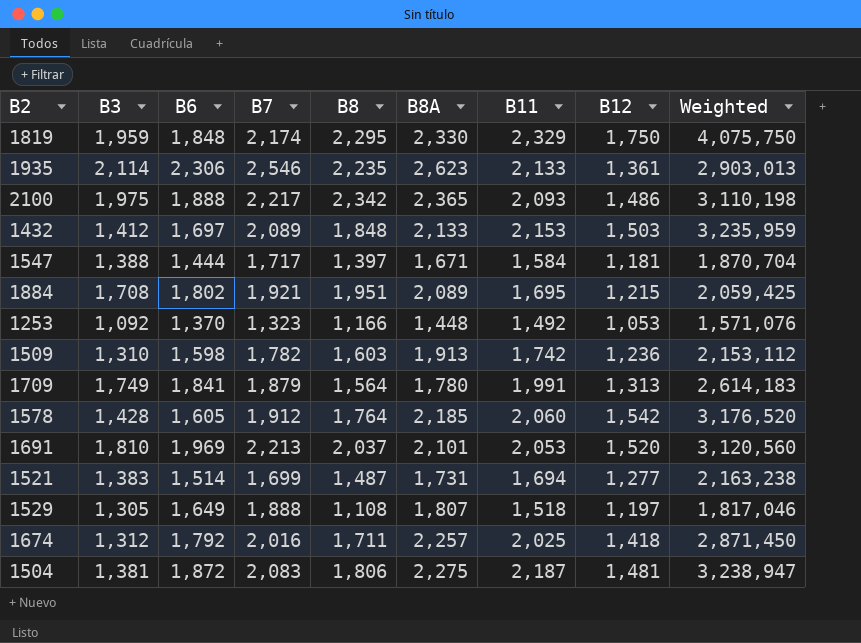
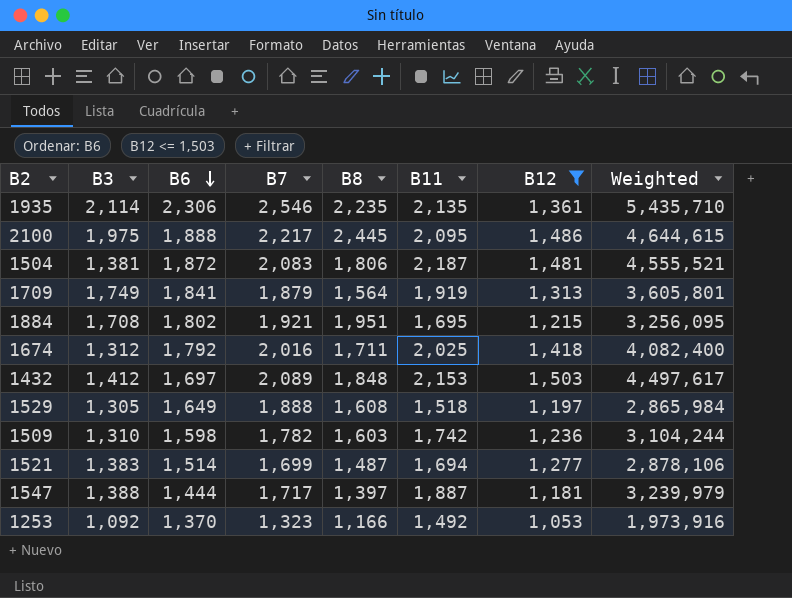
filter: none -> B12 <= 1,503
row order: none -> B6 descending
column B8A | position: 6 -> none
column Weighted | formula: [B11] * [B12] -> [B7] * [B11]
1935 | B11: 2,133 -> 2,135
2100 | B8: 2,342 -> 2,445
2100 | B11: 2,093 -> 2,095
1709 | B11: 1,991 -> 1,919
1529 | B8: 1,108 -> 1,608
1547 | B11: 1,584 -> 1,887

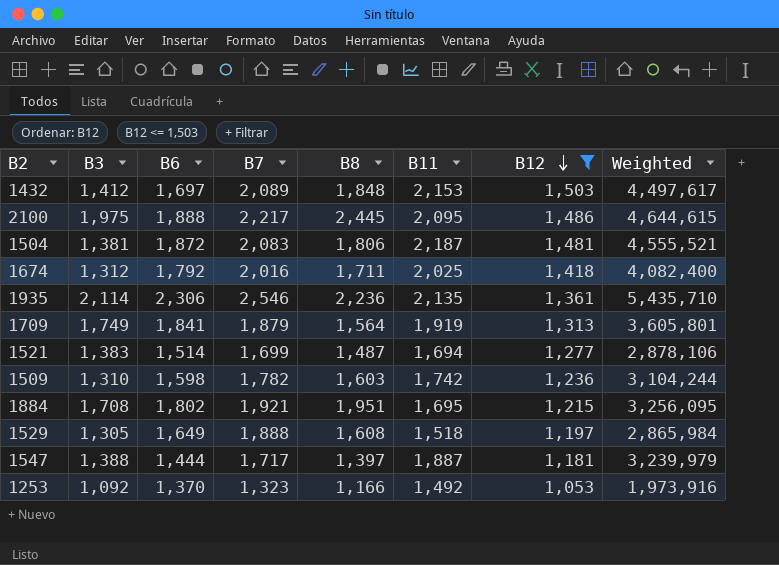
row order: B6 descending -> B12 descending
1935 | B8: 2,235 -> 2,236

